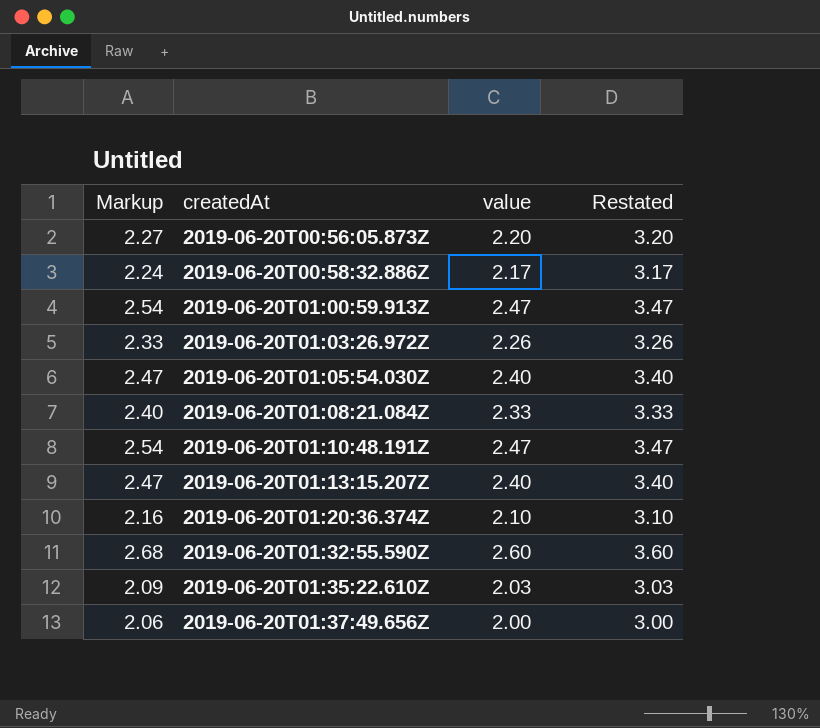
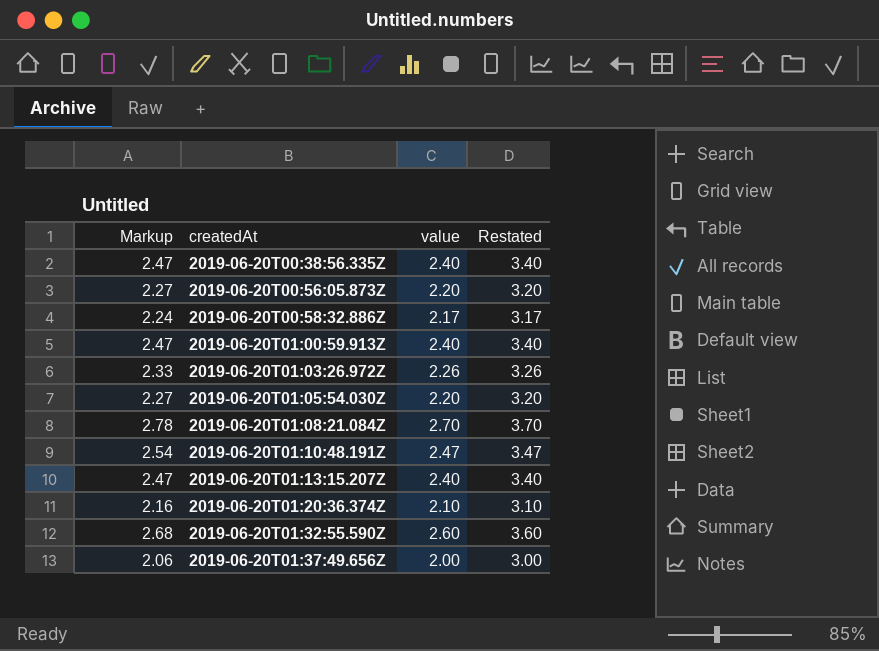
row 2019-06-20T01:35:22.610Z: 2.09 | 2.03 | 3.03 -> none
row 2019-06-20T00:38:56.335Z: none -> 2.47 | 2.40 | 3.40
2019-06-20T01:00:59.913Z | Markup: 2.54 -> 2.47
2019-06-20T01:00:59.913Z | value: 2.47 -> 2.40
2019-06-20T01:00:59.913Z | Restated: 3.47 -> 3.40
2019-06-20T01:05:54.030Z | Markup: 2.47 -> 2.27
2019-06-20T01:05:54.030Z | value: 2.40 -> 2.20
2019-06-20T01:05:54.030Z | Restated: 3.40 -> 3.20
2019-06-20T01:08:21.084Z | Markup: 2.40 -> 2.78
2019-06-20T01:08:21.084Z | value: 2.33 -> 2.70
2019-06-20T01:08:21.084Z | Restated: 3.33 -> 3.70

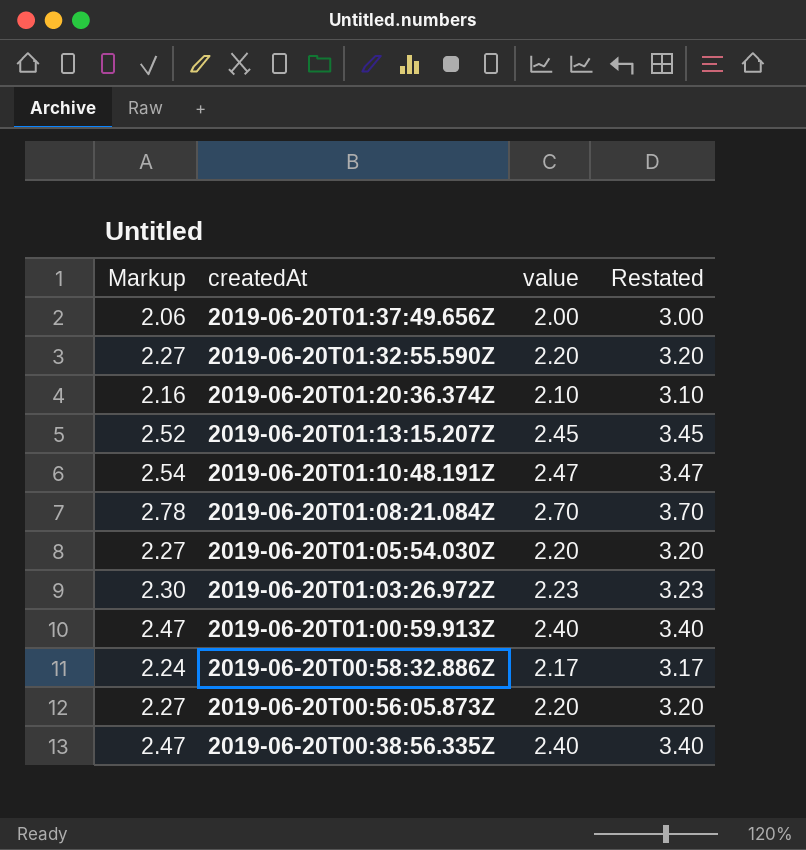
row order: createdAt ascending -> createdAt descending
2019-06-20T01:32:55.590Z | Markup: 2.68 -> 2.27
2019-06-20T01:32:55.590Z | value: 2.60 -> 2.20
2019-06-20T01:32:55.590Z | Restated: 3.60 -> 3.20
2019-06-20T01:13:15.207Z | Markup: 2.47 -> 2.52
2019-06-20T01:13:15.207Z | value: 2.40 -> 2.45
2019-06-20T01:13:15.207Z | Restated: 3.40 -> 3.45
2019-06-20T01:03:26.972Z | Markup: 2.33 -> 2.30
2019-06-20T01:03:26.972Z | value: 2.26 -> 2.23
2019-06-20T01:03:26.972Z | Restated: 3.26 -> 3.23

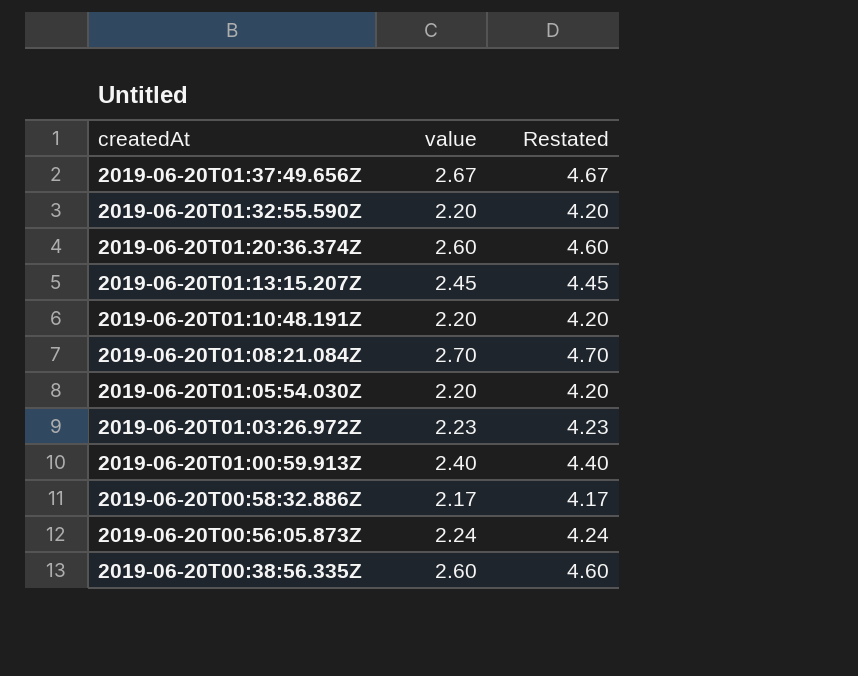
column Markup | formula: [value] * 1.03 -> none
column Restated | formula: [value] + 1 -> [value] + 2
2019-06-20T01:37:49.656Z | value: 2.00 -> 2.67
2019-06-20T01:20:36.374Z | value: 2.10 -> 2.60
2019-06-20T01:10:48.191Z | value: 2.47 -> 2.20
2019-06-20T00:56:05.873Z | value: 2.20 -> 2.24
2019-06-20T00:38:56.335Z | value: 2.40 -> 2.60

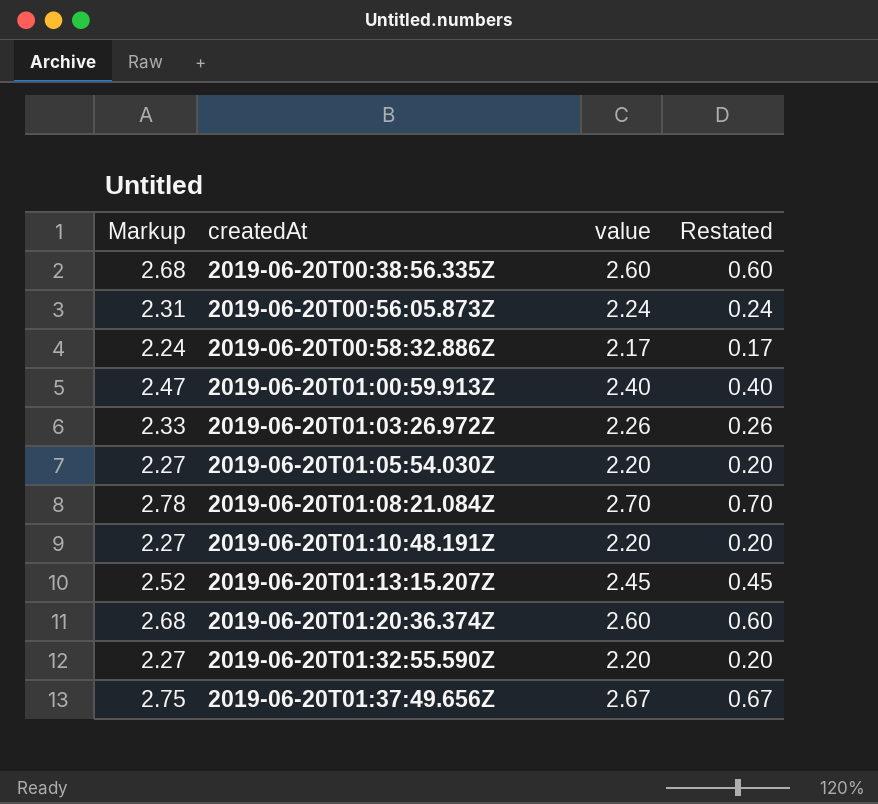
row order: createdAt descending -> createdAt ascending
column Markup | formula: none -> [value] * 1.03
column Restated | formula: [value] + 2 -> [value] - 2
2019-06-20T01:03:26.972Z | value: 2.23 -> 2.26

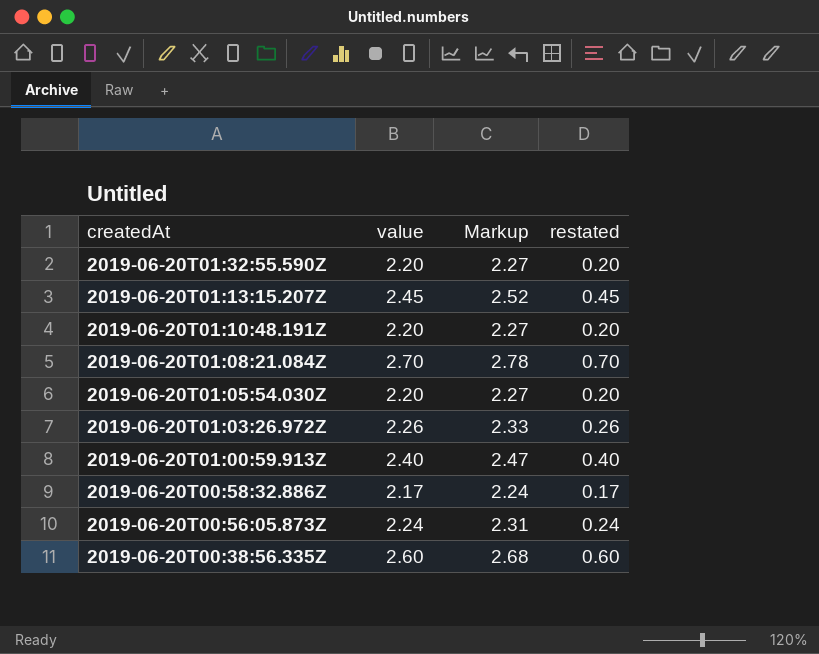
row order: createdAt ascending -> createdAt descending
column Markup | position: 1 -> 3
column name: Restated -> restated
row 2019-06-20T01:20:36.374Z: 2.68 | 2.60 | 0.60 -> none
row 2019-06-20T01:37:49.656Z: 2.75 | 2.67 | 0.67 -> none

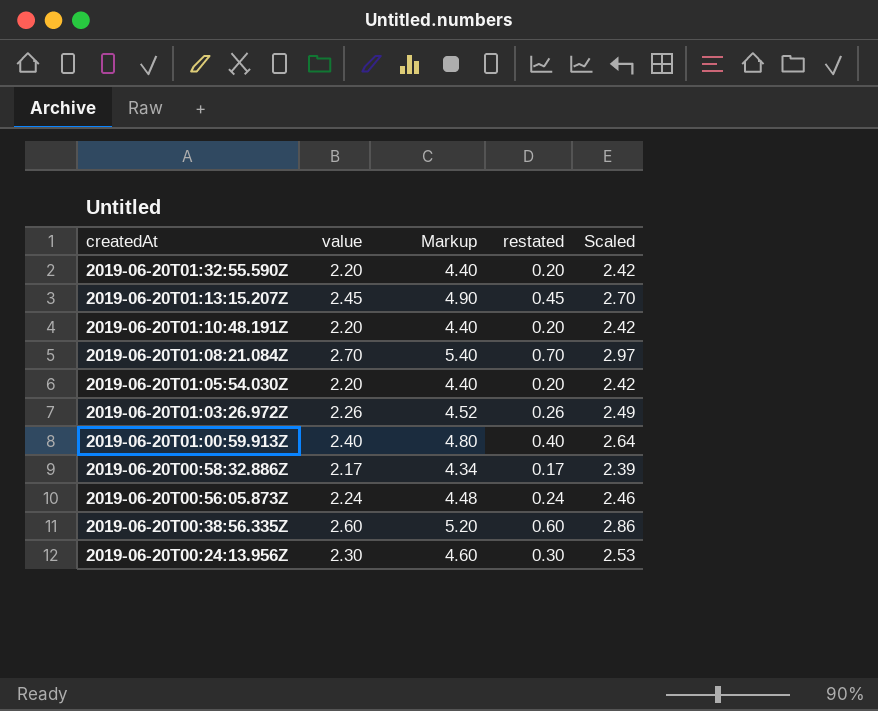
column Markup | formula: [value] * 1.03 -> [value] * 2
column Scaled | formula: none -> [value] * 1.1
row 2019-06-20T00:24:13.956Z: none -> 2.30 | 4.60 | 0.30 | 2.53

